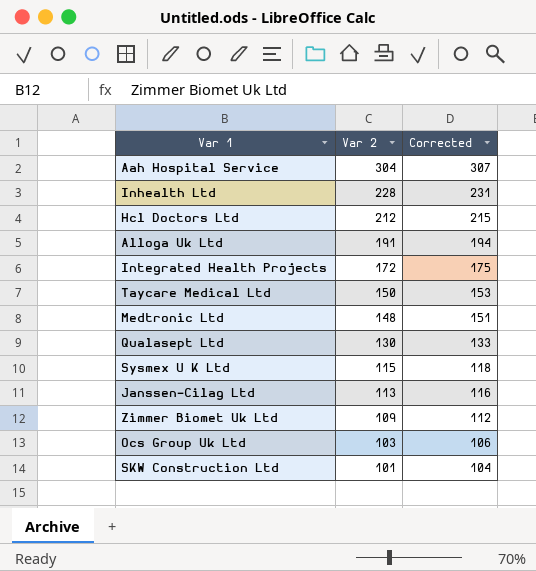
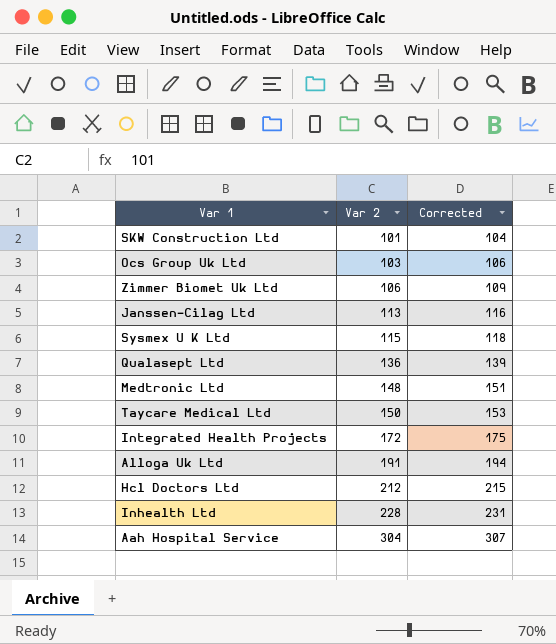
row order: Var 2 descending -> Var 2 ascending
Zimmer Biomet Uk Ltd | Var 2: 109 -> 106
Zimmer Biomet Uk Ltd | Corrected: 112 -> 109
Qualasept Ltd | Var 2: 130 -> 136
Qualasept Ltd | Corrected: 133 -> 139

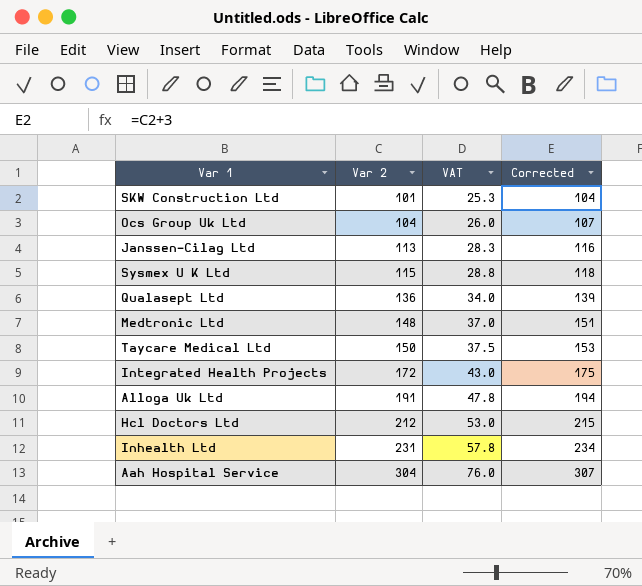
column VAT | formula: none -> [Var 2] * 0.25
row Zimmer Biomet Uk Ltd: 106 | 109 -> none
Ocs Group Uk Ltd | Var 2: 103 -> 104
Ocs Group Uk Ltd | Corrected: 106 -> 107
Inhealth Ltd | Var 2: 228 -> 231
Inhealth Ltd | Corrected: 231 -> 234

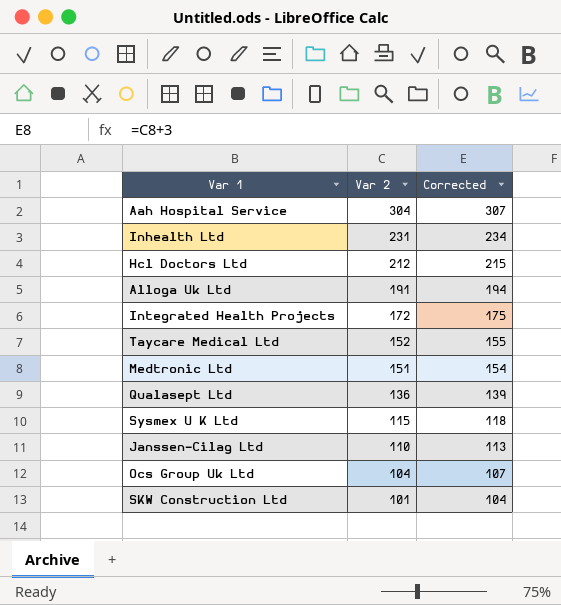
row order: Var 2 ascending -> Var 2 descending
column VAT | formula: [Var 2] * 0.25 -> none
Taycare Medical Ltd | Var 2: 150 -> 152
Taycare Medical Ltd | Corrected: 153 -> 155
Medtronic Ltd | Var 2: 148 -> 151
Medtronic Ltd | Corrected: 151 -> 154
Janssen-Cilag Ltd | Var 2: 113 -> 110
Janssen-Cilag Ltd | Corrected: 116 -> 113

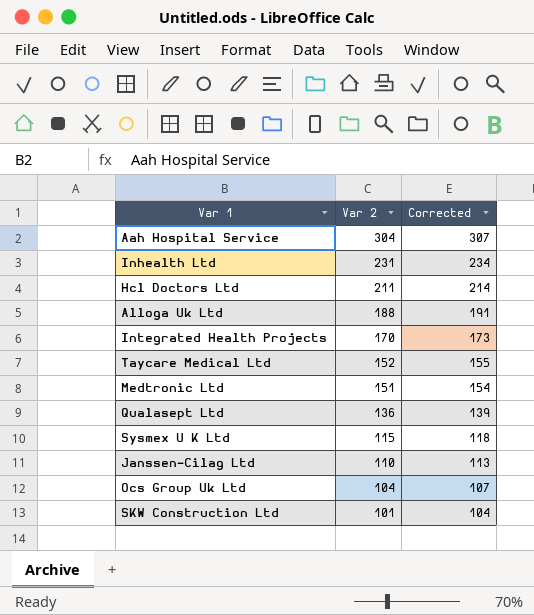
Hcl Doctors Ltd | Var 2: 212 -> 211
Hcl Doctors Ltd | Corrected: 215 -> 214
Alloga Uk Ltd | Var 2: 191 -> 188
Alloga Uk Ltd | Corrected: 194 -> 191
Integrated Health Projects | Var 2: 172 -> 170
Integrated Health Projects | Corrected: 175 -> 173

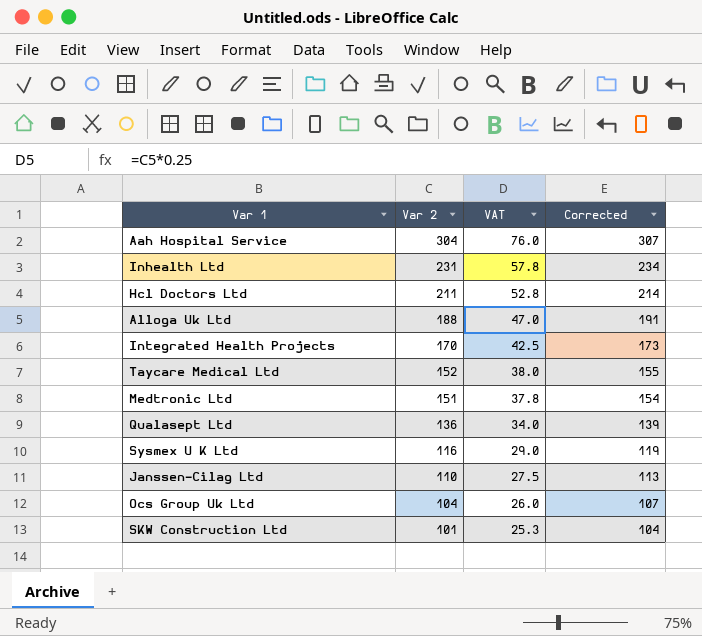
column VAT | formula: none -> [Var 2] * 0.25
Sysmex U K Ltd | Var 2: 115 -> 116
Sysmex U K Ltd | Corrected: 118 -> 119

